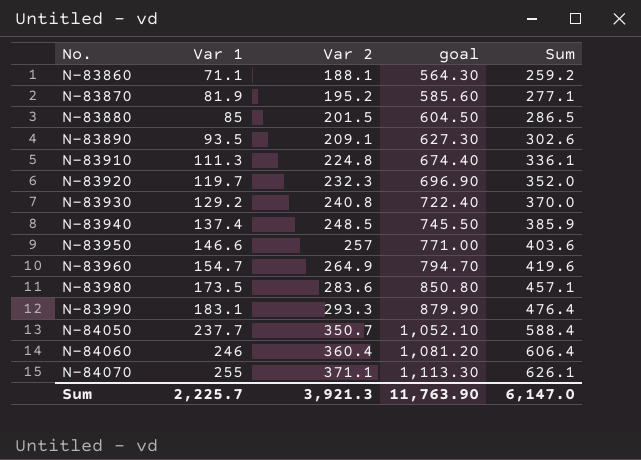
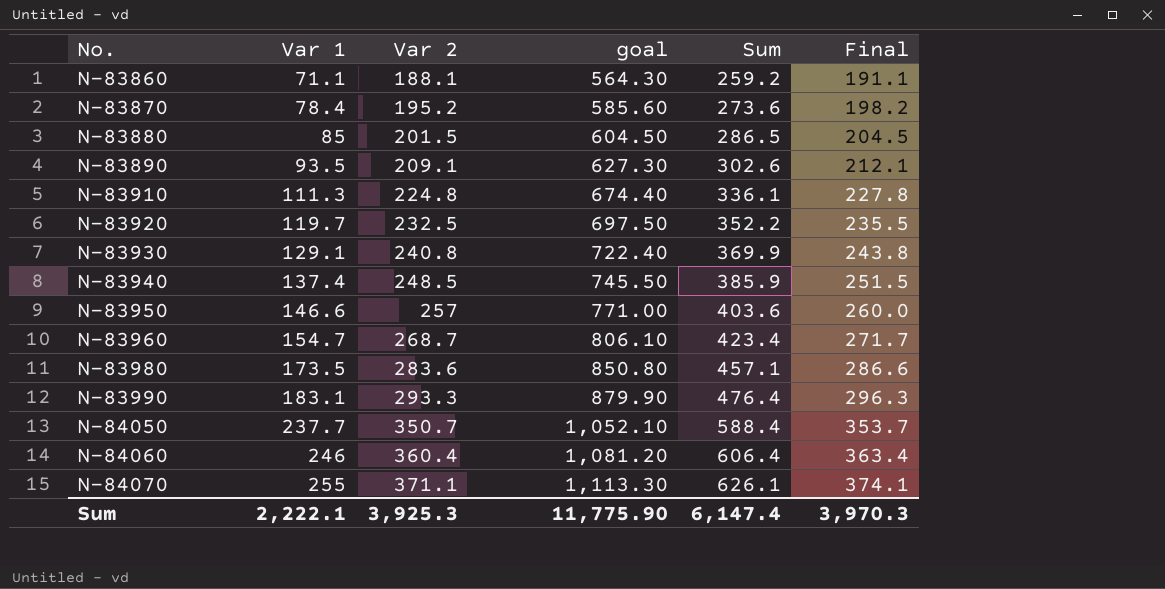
column Final | formula: none -> [Var 2] + 3
N-83870 | Var 1: 81.9 -> 78.4
N-83870 | Sum: 277.1 -> 273.6
N-83920 | Var 2: 232.3 -> 232.5
N-83920 | goal: 696.90 -> 697.50
N-83920 | Sum: 352.0 -> 352.2
N-83930 | Var 1: 129.2 -> 129.1
N-83930 | Sum: 370.0 -> 369.9
N-83960 | Var 2: 264.9 -> 268.7
N-83960 | goal: 794.70 -> 806.10
N-83960 | Sum: 419.6 -> 423.4
Sum | Var 1: 2,225.7 -> 2,222.1
Sum | Var 2: 3,921.3 -> 3,925.3
Sum | goal: 11,763.90 -> 11,775.90
Sum | Sum: 6,147.0 -> 6,147.4

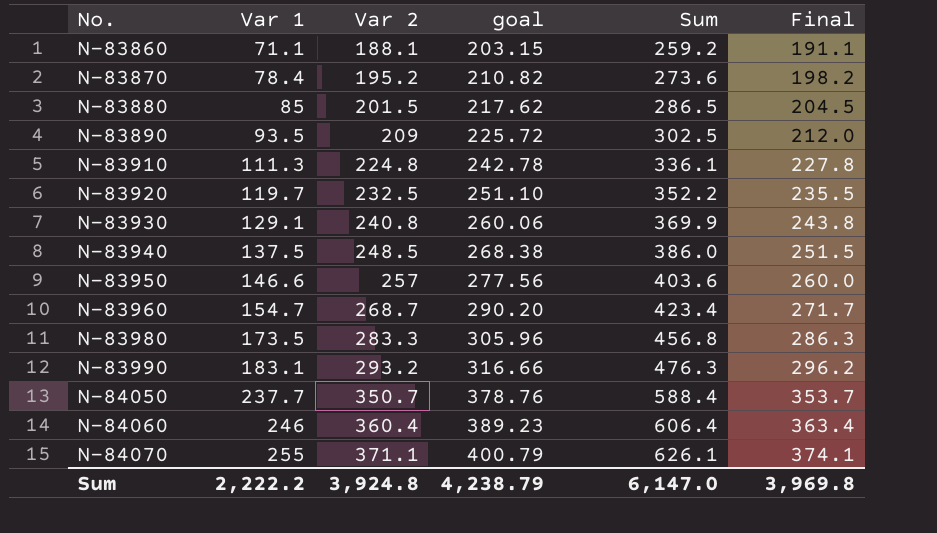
column goal | formula: [Var 2] * 3 -> [Var 2] * 1.08
N-83890 | Var 2: 209.1 -> 209
N-83890 | Sum: 302.6 -> 302.5
N-83890 | Final: 212.1 -> 212.0
N-83940 | Var 1: 137.4 -> 137.5
N-83940 | Sum: 385.9 -> 386.0
N-83980 | Var 2: 283.6 -> 283.3
N-83980 | Sum: 457.1 -> 456.8
N-83980 | Final: 286.6 -> 286.3
N-83990 | Var 2: 293.3 -> 293.2
N-83990 | Sum: 476.4 -> 476.3
N-83990 | Final: 296.3 -> 296.2
Sum | Var 1: 2,222.1 -> 2,222.2
Sum | Var 2: 3,925.3 -> 3,924.8
Sum | goal: 11,775.90 -> 4,238.79
Sum | Sum: 6,147.4 -> 6,147.0
Sum | Final: 3,970.3 -> 3,969.8

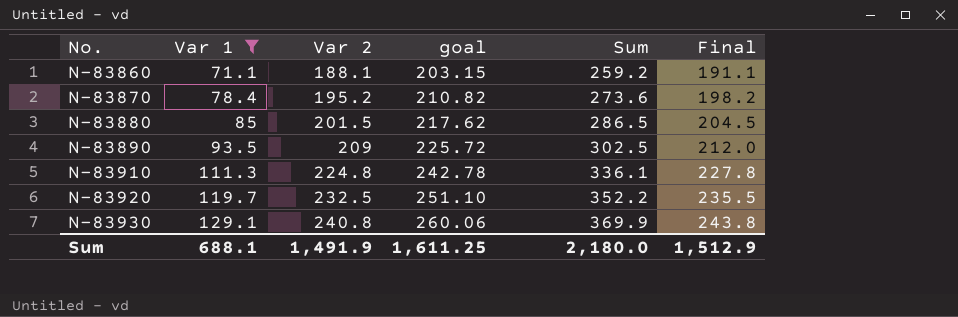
filter: none -> Var 1 <= 129.1
Sum | Var 1: 2,222.2 -> 688.1
Sum | Var 2: 3,924.8 -> 1,491.9
Sum | goal: 4,238.79 -> 1,611.25
Sum | Sum: 6,147.0 -> 2,180.0
Sum | Final: 3,969.8 -> 1,512.9

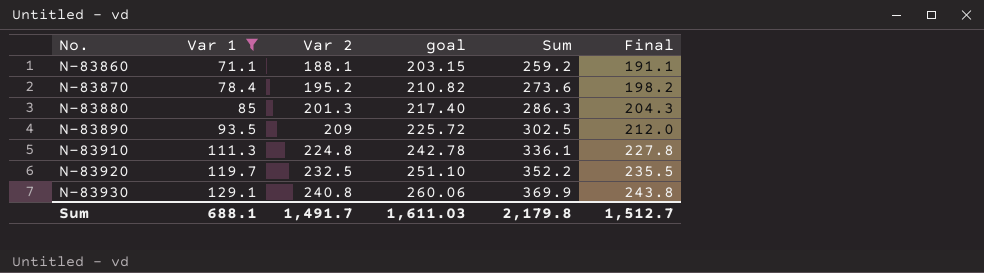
N-83880 | Var 2: 201.5 -> 201.3
N-83880 | goal: 217.62 -> 217.40
N-83880 | Sum: 286.5 -> 286.3
N-83880 | Final: 204.5 -> 204.3
Sum | Var 2: 1,491.9 -> 1,491.7
Sum | goal: 1,611.25 -> 1,611.03
Sum | Sum: 2,180.0 -> 2,179.8
Sum | Final: 1,512.9 -> 1,512.7

